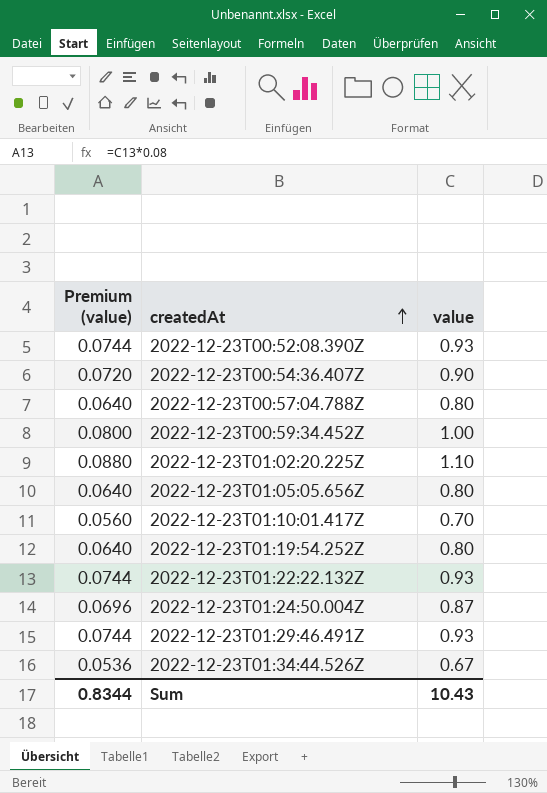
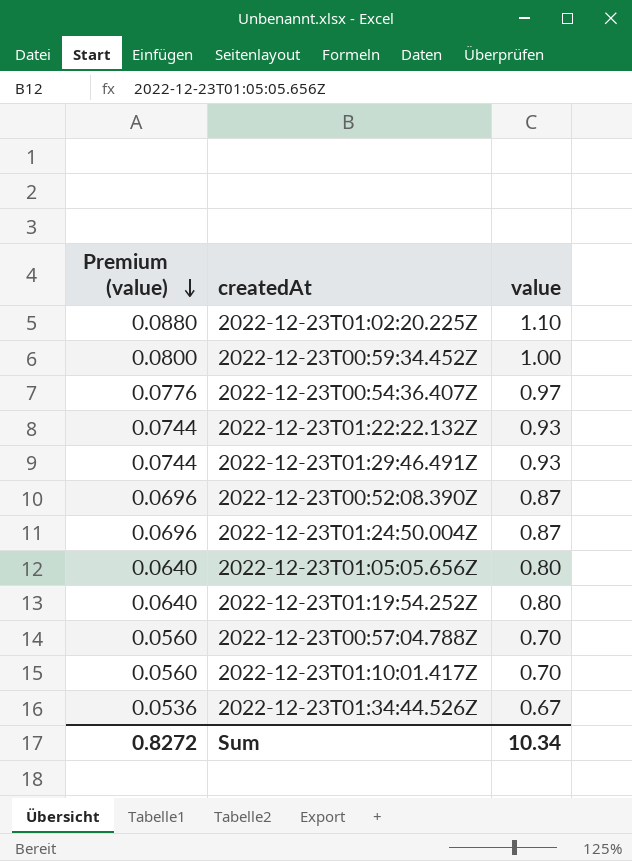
row order: createdAt ascending -> Premium (value) descending
2022-12-23T00:54:36.407Z | Premium (value): 0.0720 -> 0.0776
2022-12-23T00:54:36.407Z | value: 0.90 -> 0.97
2022-12-23T00:52:08.390Z | Premium (value): 0.0744 -> 0.0696
2022-12-23T00:52:08.390Z | value: 0.93 -> 0.87
2022-12-23T00:57:04.788Z | Premium (value): 0.0640 -> 0.0560
2022-12-23T00:57:04.788Z | value: 0.80 -> 0.70
Sum | Premium (value): 0.8344 -> 0.8272
Sum | value: 10.43 -> 10.34

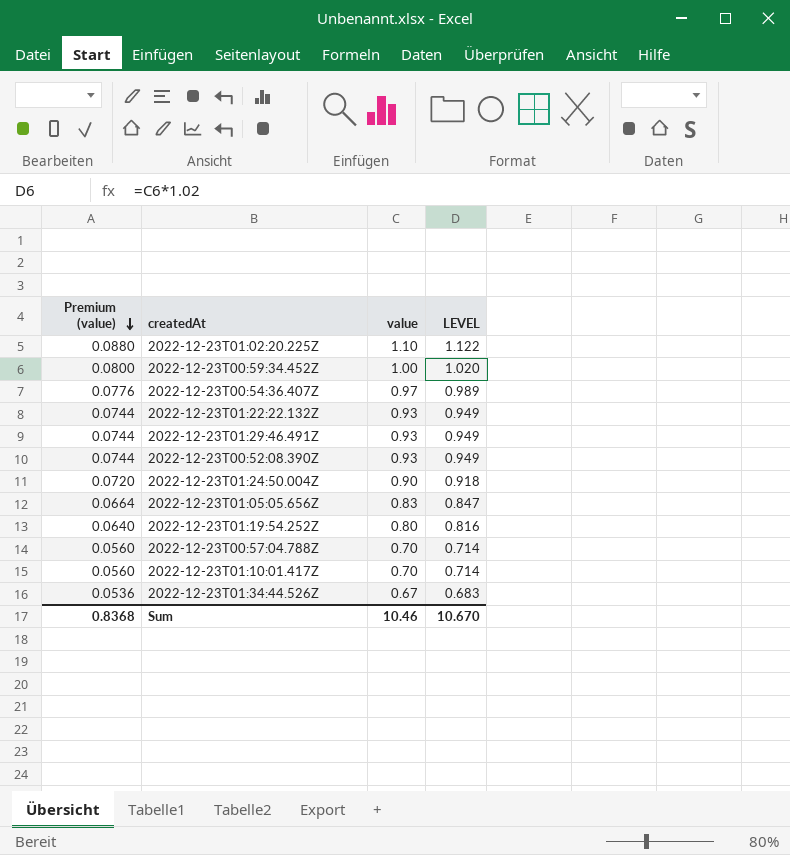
column LEVEL | formula: none -> [value] * 1.02
2022-12-23T00:52:08.390Z | Premium (value): 0.0696 -> 0.0744
2022-12-23T00:52:08.390Z | value: 0.87 -> 0.93
2022-12-23T01:24:50.004Z | Premium (value): 0.0696 -> 0.0720
2022-12-23T01:24:50.004Z | value: 0.87 -> 0.90
2022-12-23T01:05:05.656Z | Premium (value): 0.0640 -> 0.0664
2022-12-23T01:05:05.656Z | value: 0.80 -> 0.83
Sum | Premium (value): 0.8272 -> 0.8368
Sum | value: 10.34 -> 10.46

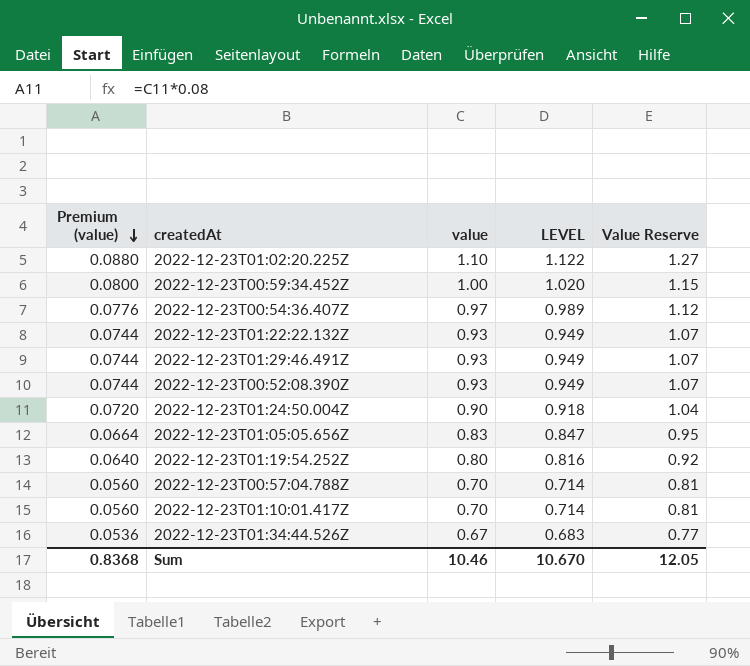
column Value Reserve | formula: none -> [value] * 1.15

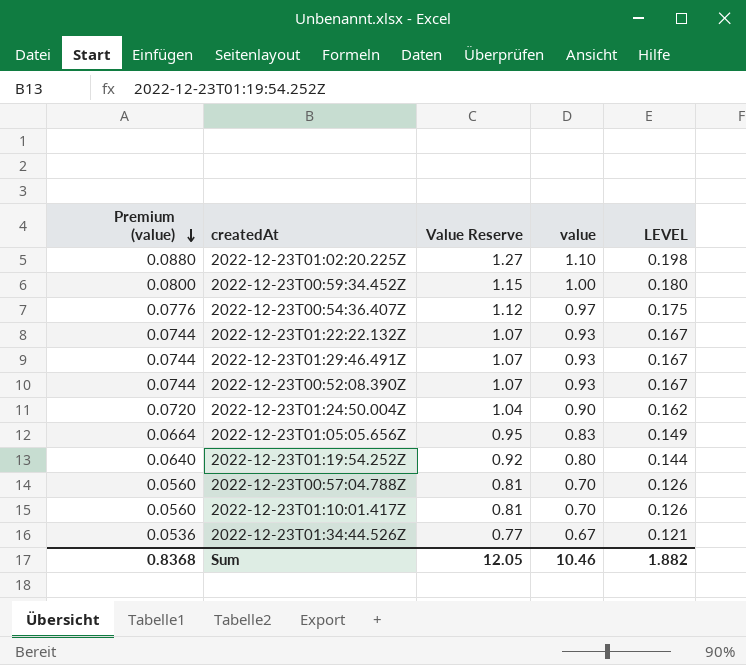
column Value Reserve | position: 5 -> 3
column LEVEL | formula: [value] * 1.02 -> [value] * 0.18
Sum | LEVEL: 10.670 -> 1.882

